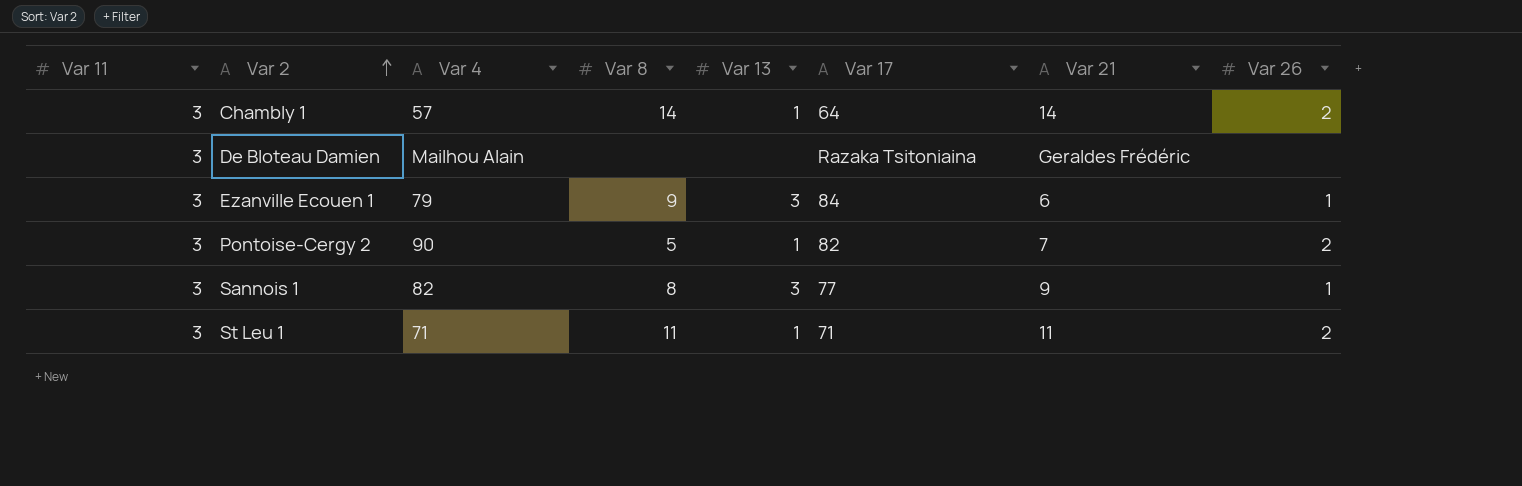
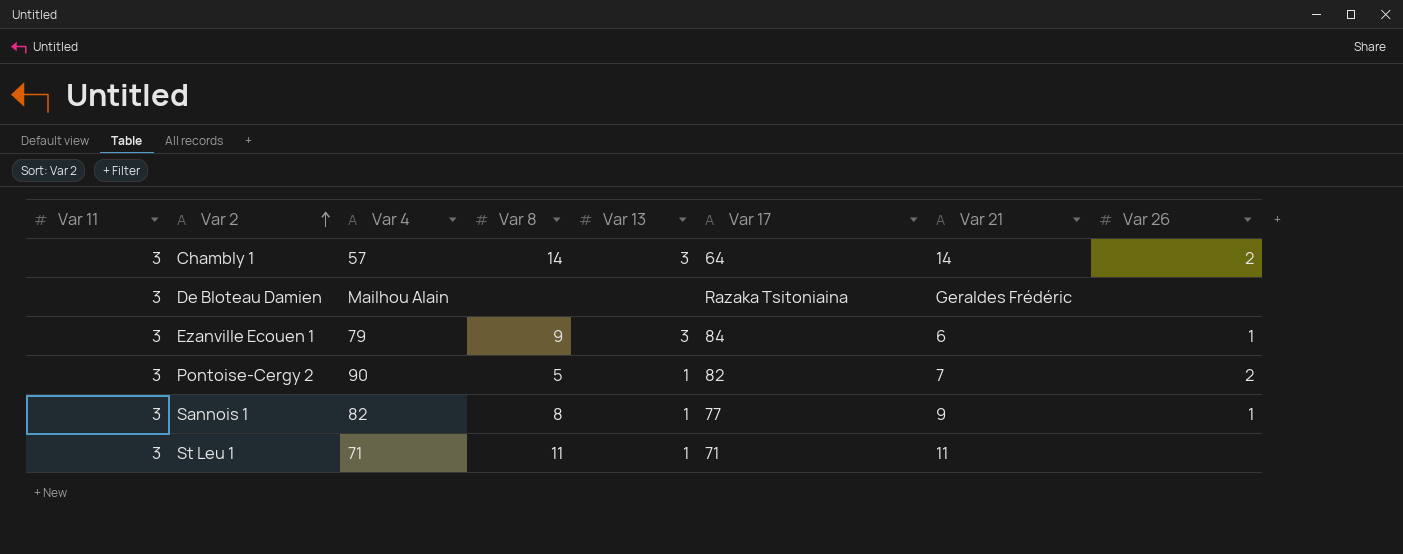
Chambly 1 | Var 13: 1 -> 3
Sannois 1 | Var 13: 3 -> 1
St Leu 1 | Var 26: 2 -> none

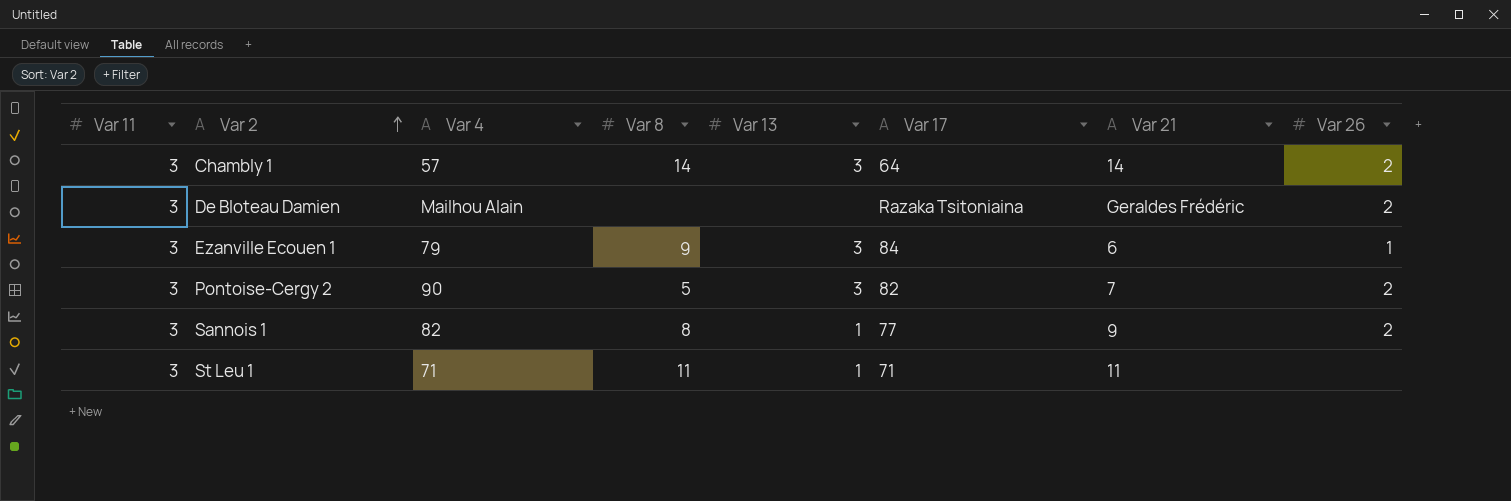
De Bloteau Damien | Var 26: none -> 2
Pontoise-Cergy 2 | Var 13: 1 -> 3
Sannois 1 | Var 26: 1 -> 2

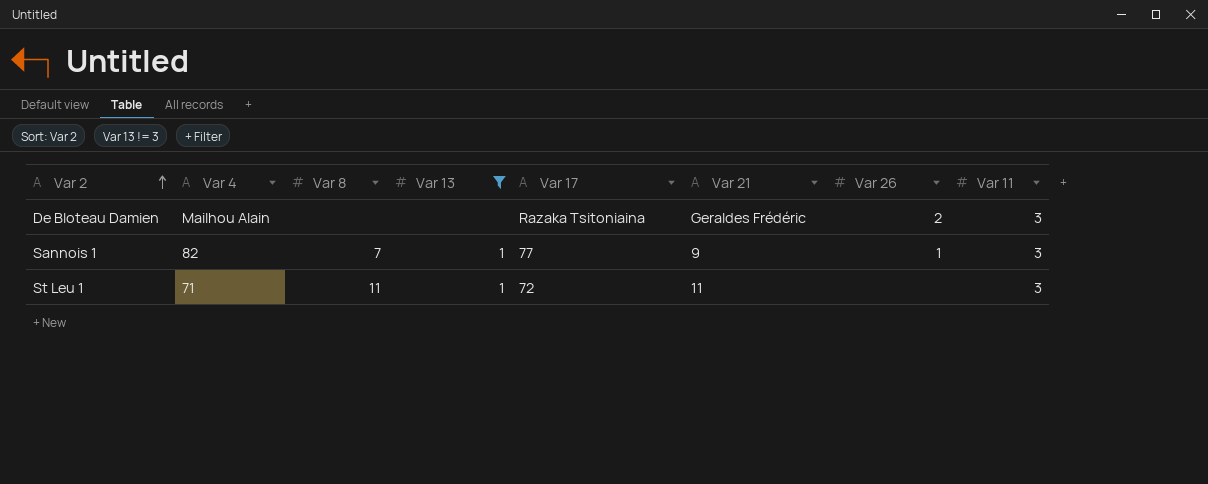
filter: none -> Var 13 != 3
column Var 11 | position: 1 -> 8
Sannois 1 | Var 8: 8 -> 7
Sannois 1 | Var 26: 2 -> 1
St Leu 1 | Var 17: 71 -> 72

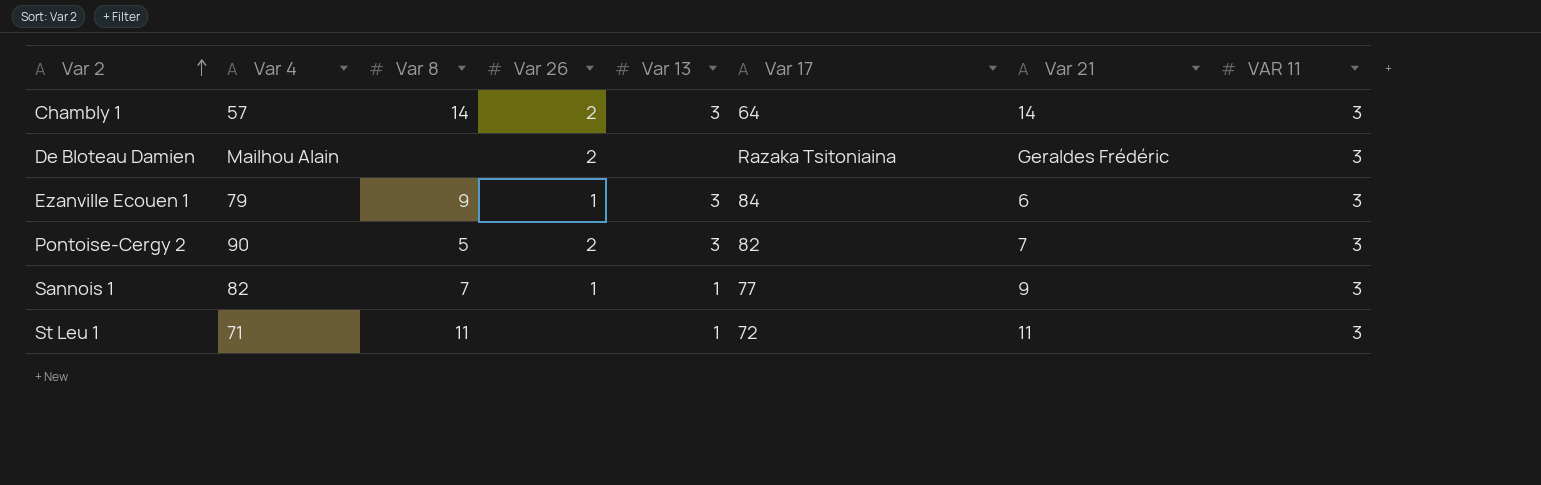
filter: Var 13 != 3 -> none
column Var 26 | position: 7 -> 4
column name: Var 11 -> VAR 11

